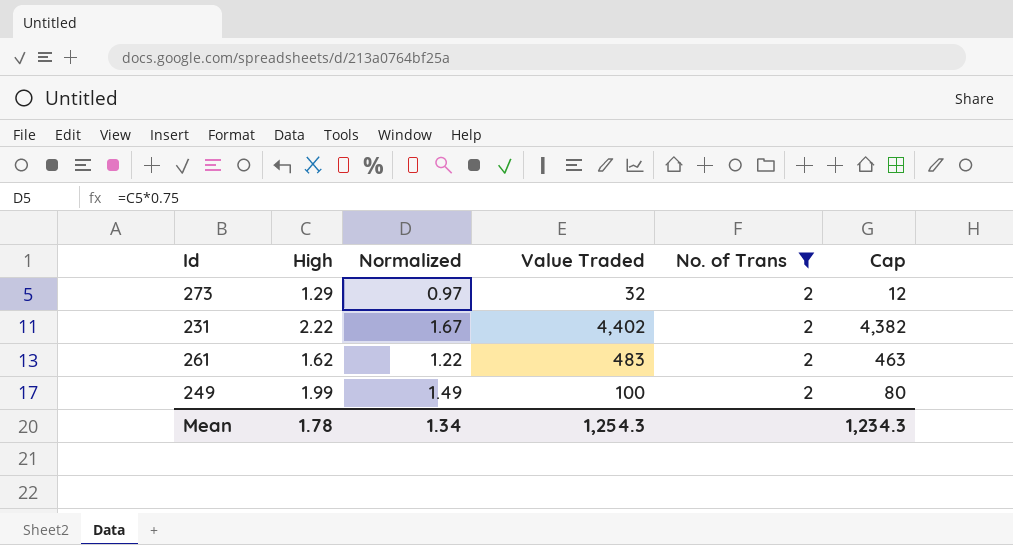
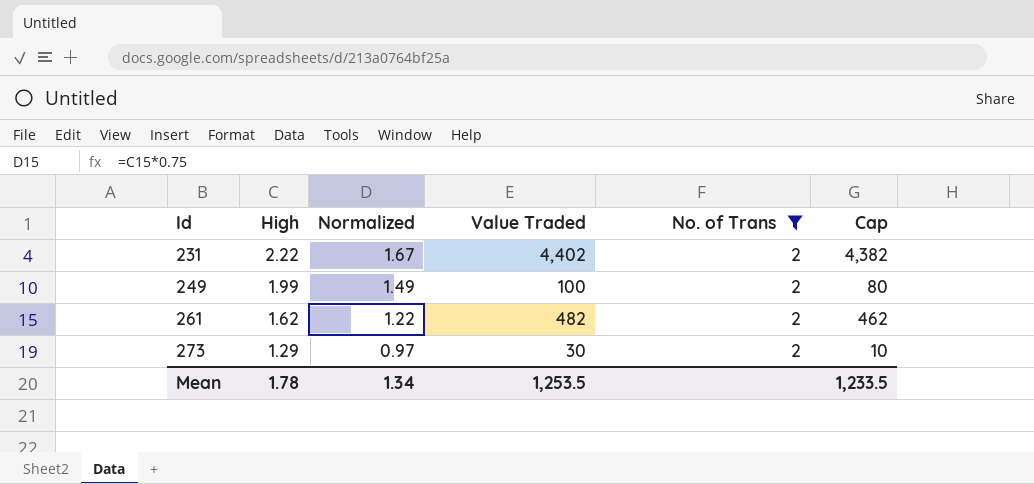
row order: none -> Id ascending
261 | Value Traded: 483 -> 482
261 | Cap: 463 -> 462
273 | Value Traded: 32 -> 30
273 | Cap: 12 -> 10
Mean | Value Traded: 1,254.3 -> 1,253.5
Mean | Cap: 1,234.3 -> 1,233.5

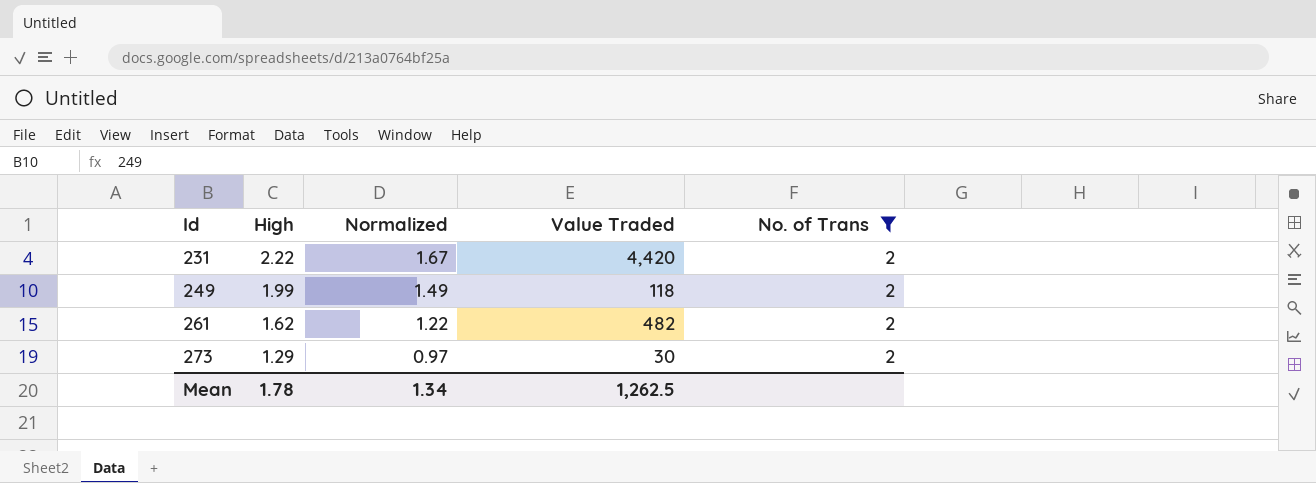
column Cap | formula: [Value Traded] - 20 -> none
231 | Value Traded: 4,402 -> 4,420
249 | Value Traded: 100 -> 118
Mean | Value Traded: 1,253.5 -> 1,262.5

